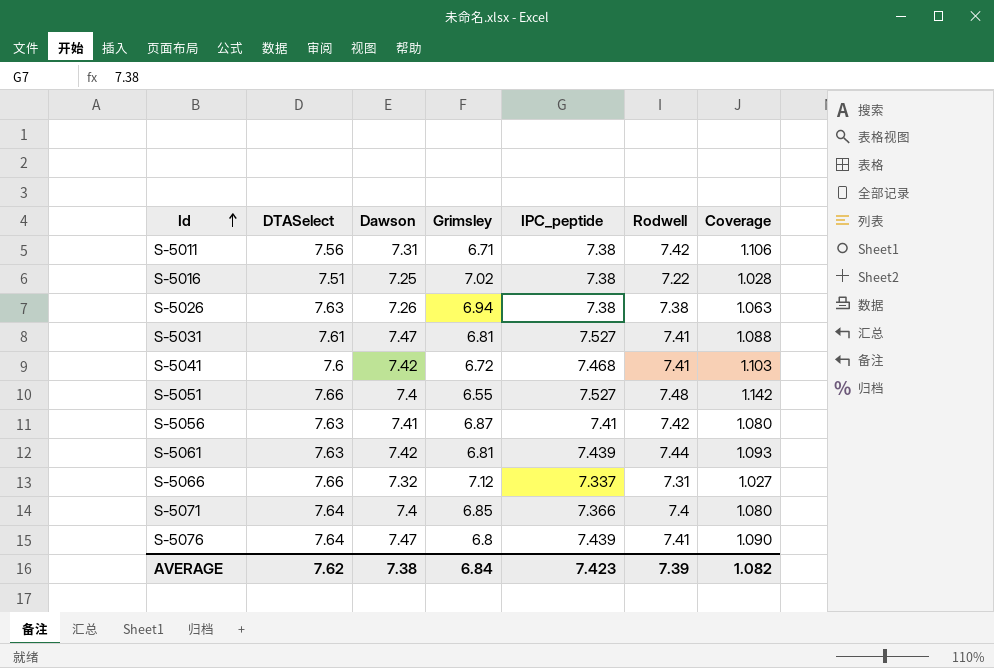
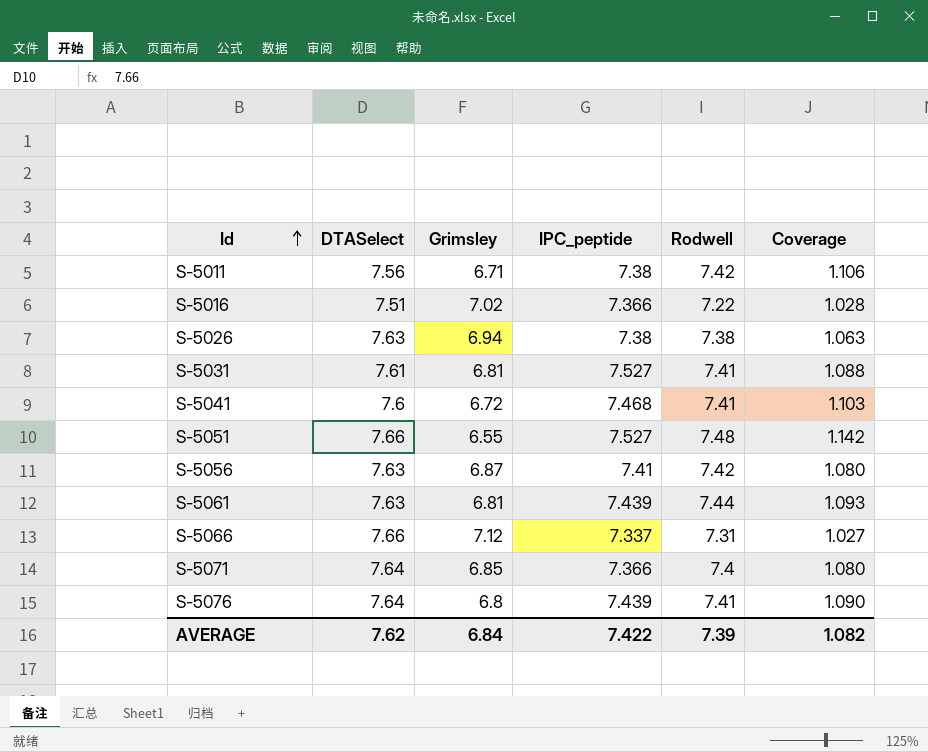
column Dawson | position: 3 -> none
S-5016 | IPC_peptide: 7.38 -> 7.366
AVERAGE | IPC_peptide: 7.423 -> 7.422

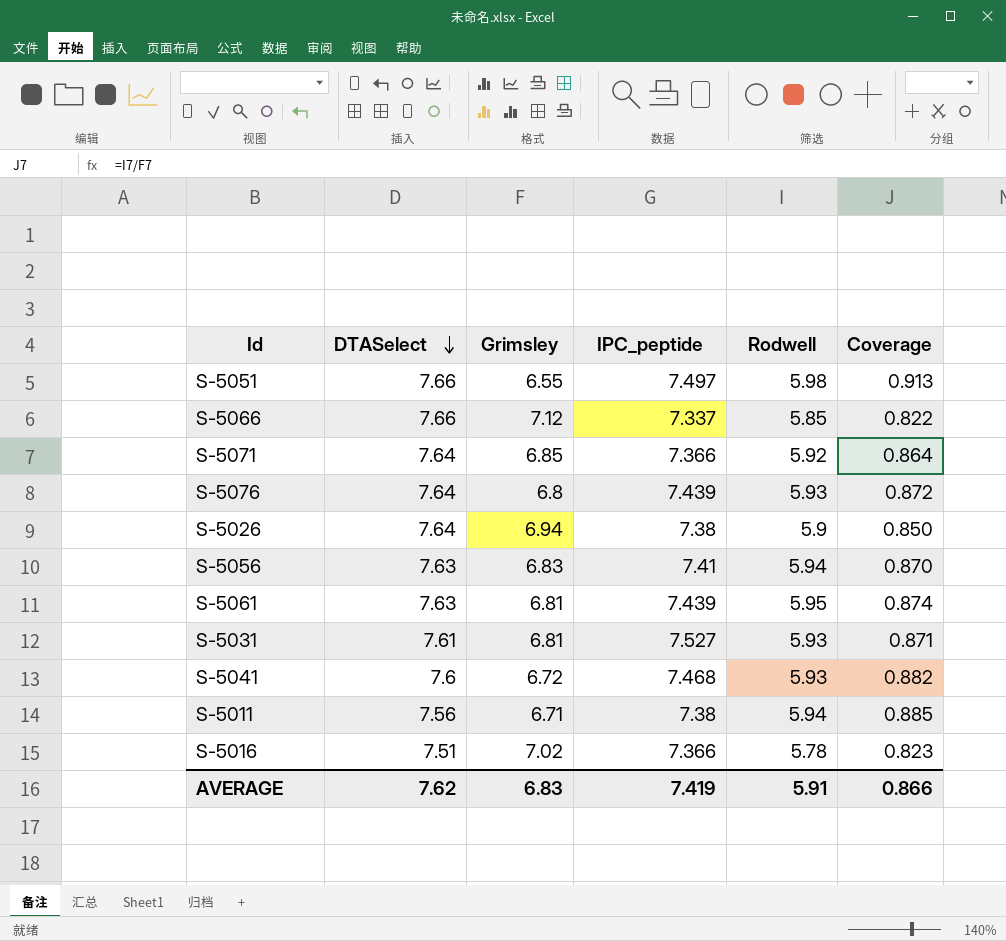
row order: Id ascending -> DTASelect descending
S-5051 | IPC_peptide: 7.527 -> 7.497
S-5051 | Rodwell: 7.48 -> 5.98
S-5051 | Coverage: 1.142 -> 0.913
S-5066 | Rodwell: 7.31 -> 5.85
S-5066 | Coverage: 1.027 -> 0.822
S-5071 | Rodwell: 7.4 -> 5.92
S-5071 | Coverage: 1.080 -> 0.864
S-5076 | Rodwell: 7.41 -> 5.93
S-5076 | Coverage: 1.090 -> 0.872
S-5026 | DTASelect: 7.63 -> 7.64
S-5026 | Rodwell: 7.38 -> 5.9
S-5026 | Coverage: 1.063 -> 0.850
S-5056 | Grimsley: 6.87 -> 6.83
S-5056 | Rodwell: 7.42 -> 5.94
S-5056 | Coverage: 1.080 -> 0.870
S-5061 | Rodwell: 7.44 -> 5.95
S-5061 | Coverage: 1.093 -> 0.874
S-5031 | Rodwell: 7.41 -> 5.93
S-5031 | Coverage: 1.088 -> 0.871
S-5041 | Rodwell: 7.41 -> 5.93
S-5041 | Coverage: 1.103 -> 0.882
S-5011 | Rodwell: 7.42 -> 5.94
S-5011 | Coverage: 1.106 -> 0.885
S-5016 | Rodwell: 7.22 -> 5.78
S-5016 | Coverage: 1.028 -> 0.823
AVERAGE | Grimsley: 6.84 -> 6.83
AVERAGE | IPC_peptide: 7.422 -> 7.419
AVERAGE | Rodwell: 7.39 -> 5.91
AVERAGE | Coverage: 1.082 -> 0.866

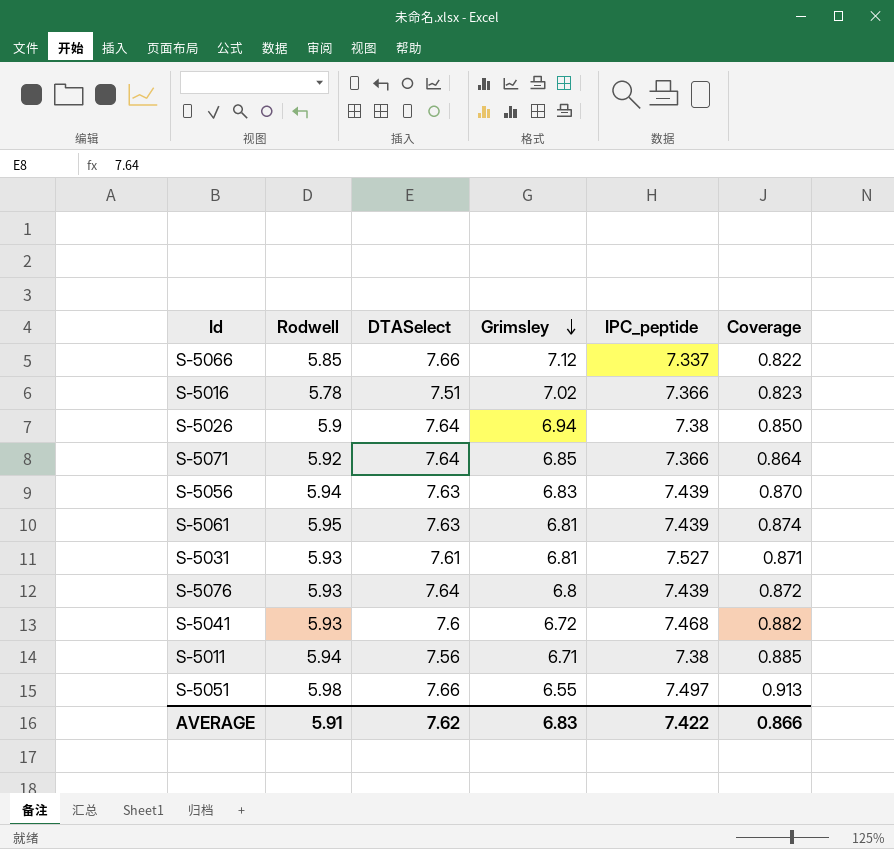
row order: DTASelect descending -> Grimsley descending
column Rodwell | position: 5 -> 2
S-5056 | IPC_peptide: 7.41 -> 7.439
AVERAGE | IPC_peptide: 7.419 -> 7.422

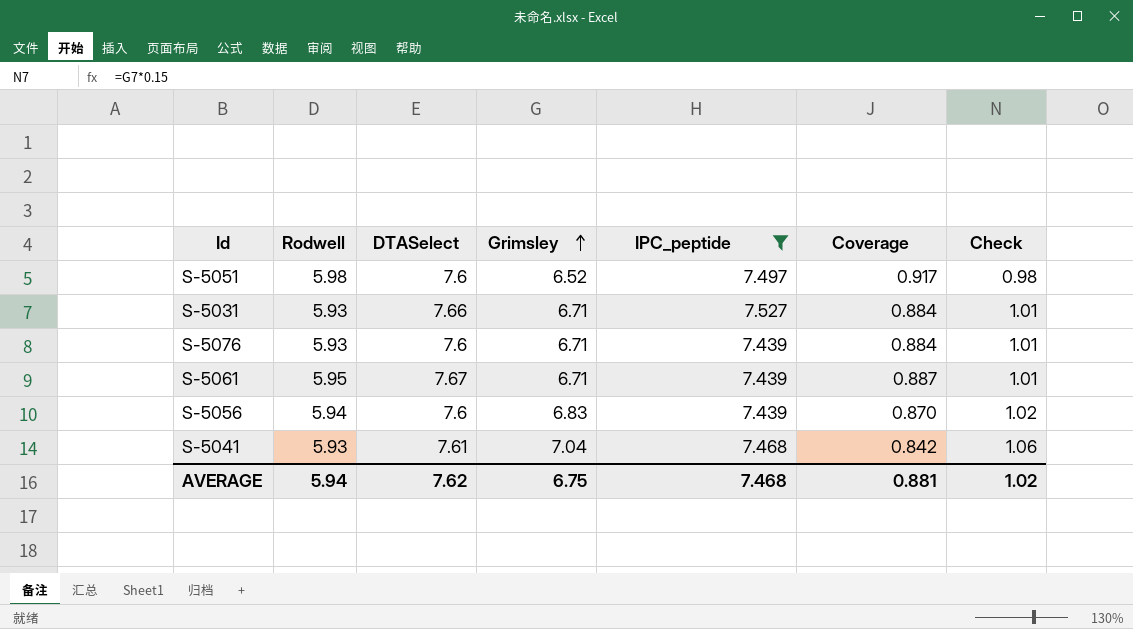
filter: none -> IPC_peptide >= 7.439
row order: Grimsley descending -> Grimsley ascending
column Check | formula: none -> [Grimsley] * 0.15
S-5051 | DTASelect: 7.66 -> 7.6
S-5051 | Grimsley: 6.55 -> 6.52
S-5051 | Coverage: 0.913 -> 0.917
S-5031 | DTASelect: 7.61 -> 7.66
S-5031 | Grimsley: 6.81 -> 6.71
S-5031 | Coverage: 0.871 -> 0.884
S-5076 | DTASelect: 7.64 -> 7.6
S-5076 | Grimsley: 6.8 -> 6.71
S-5076 | Coverage: 0.872 -> 0.884
S-5061 | DTASelect: 7.63 -> 7.67
S-5061 | Grimsley: 6.81 -> 6.71
S-5061 | Coverage: 0.874 -> 0.887
S-5056 | DTASelect: 7.63 -> 7.6
S-5041 | DTASelect: 7.6 -> 7.61
S-5041 | Grimsley: 6.72 -> 7.04
S-5041 | Coverage: 0.882 -> 0.842
AVERAGE | Rodwell: 5.91 -> 5.94
AVERAGE | Grimsley: 6.83 -> 6.75
AVERAGE | IPC_peptide: 7.422 -> 7.468
AVERAGE | Coverage: 0.866 -> 0.881

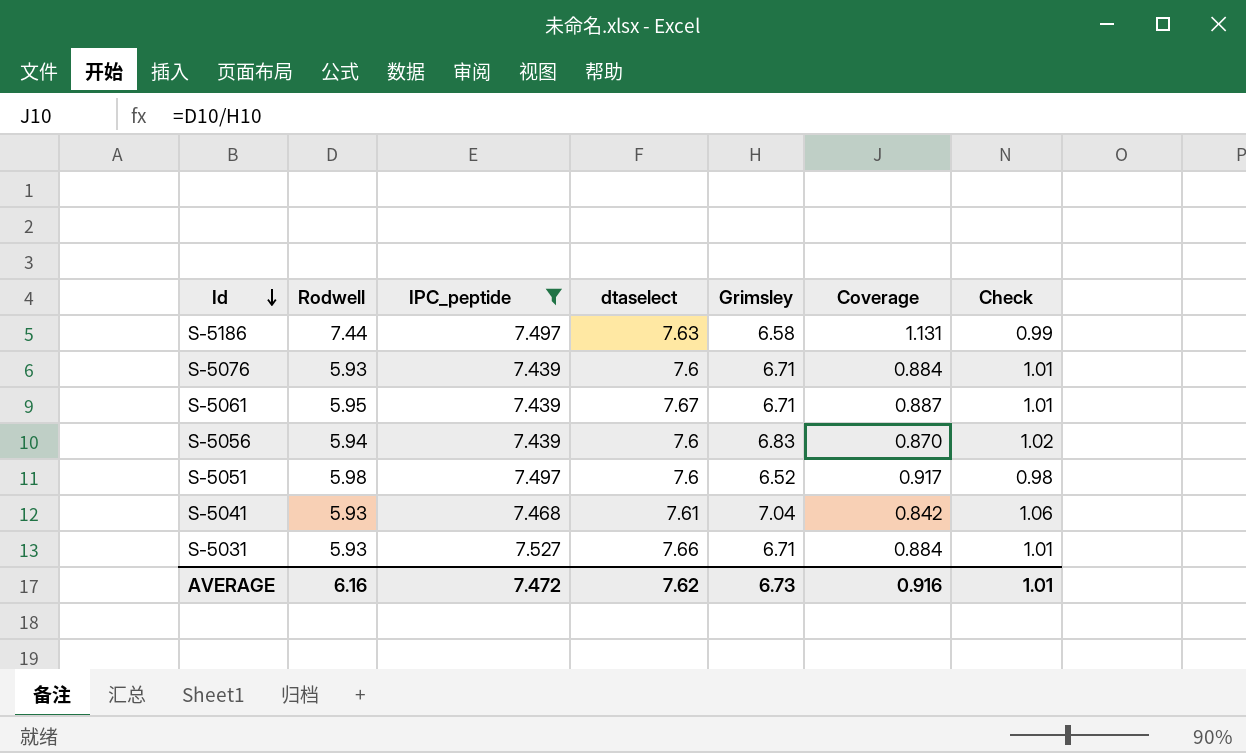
row order: Grimsley ascending -> Id descending
column IPC_peptide | position: 5 -> 3
column name: DTASelect -> dtaselect
row S-5186: none -> 7.44 | 7.497 | 7.63 | 6.58 | 1.131 | 0.99
AVERAGE | Rodwell: 5.94 -> 6.16
AVERAGE | IPC_peptide: 7.468 -> 7.472
AVERAGE | Grimsley: 6.75 -> 6.73
AVERAGE | Coverage: 0.881 -> 0.916
AVERAGE | Check: 1.02 -> 1.01

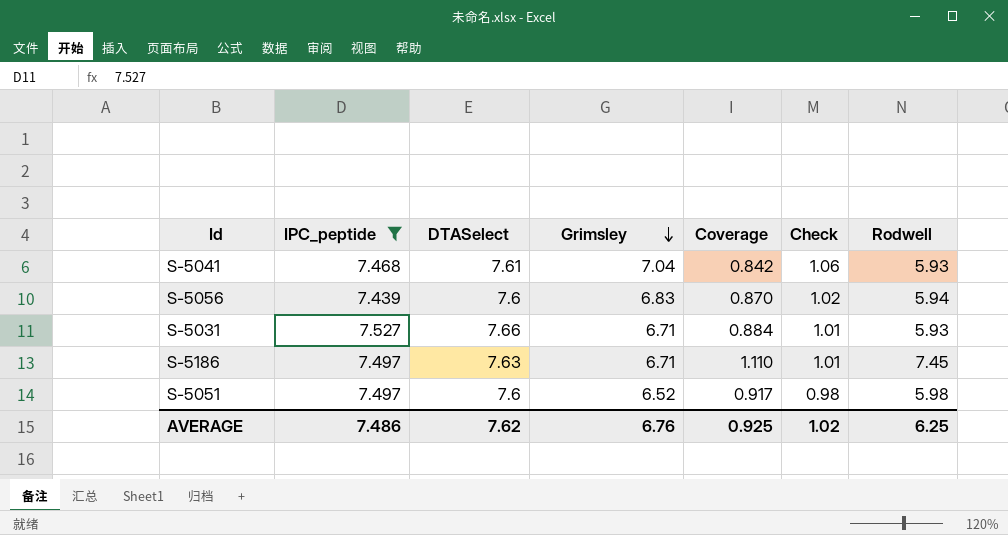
row order: Id descending -> Grimsley descending
column name: dtaselect -> DTASelect
column Rodwell | position: 2 -> 7
row S-5076: 5.93 | 7.439 | 7.6 | 6.71 | 0.884 | 1.01 -> none
row S-5061: 5.95 | 7.439 | 7.67 | 6.71 | 0.887 | 1.01 -> none
S-5186 | Grimsley: 6.58 -> 6.71
S-5186 | Coverage: 1.131 -> 1.110
S-5186 | Check: 0.99 -> 1.01
S-5186 | Rodwell: 7.44 -> 7.45
AVERAGE | IPC_peptide: 7.472 -> 7.486
AVERAGE | Grimsley: 6.73 -> 6.76
AVERAGE | Coverage: 0.916 -> 0.925
AVERAGE | Check: 1.01 -> 1.02
AVERAGE | Rodwell: 6.16 -> 6.25

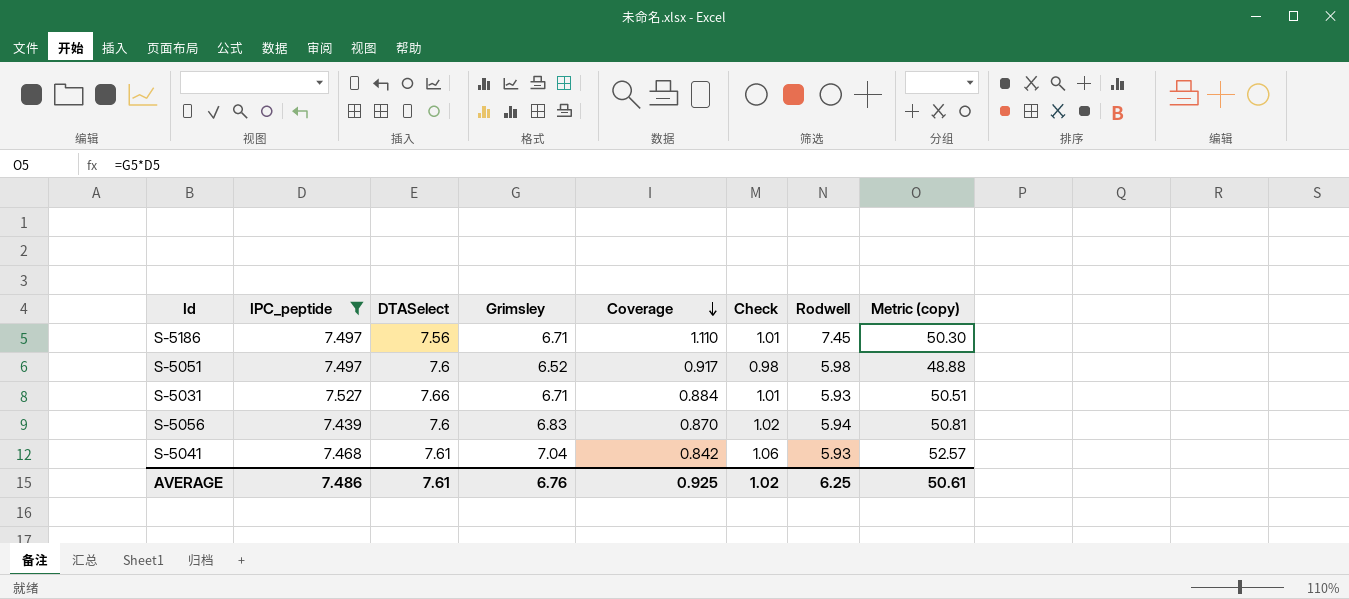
row order: Grimsley descending -> Coverage descending
column Metric (copy) | formula: none -> [IPC_peptide] * [Grimsley]
S-5186 | DTASelect: 7.63 -> 7.56
AVERAGE | DTASelect: 7.62 -> 7.61

